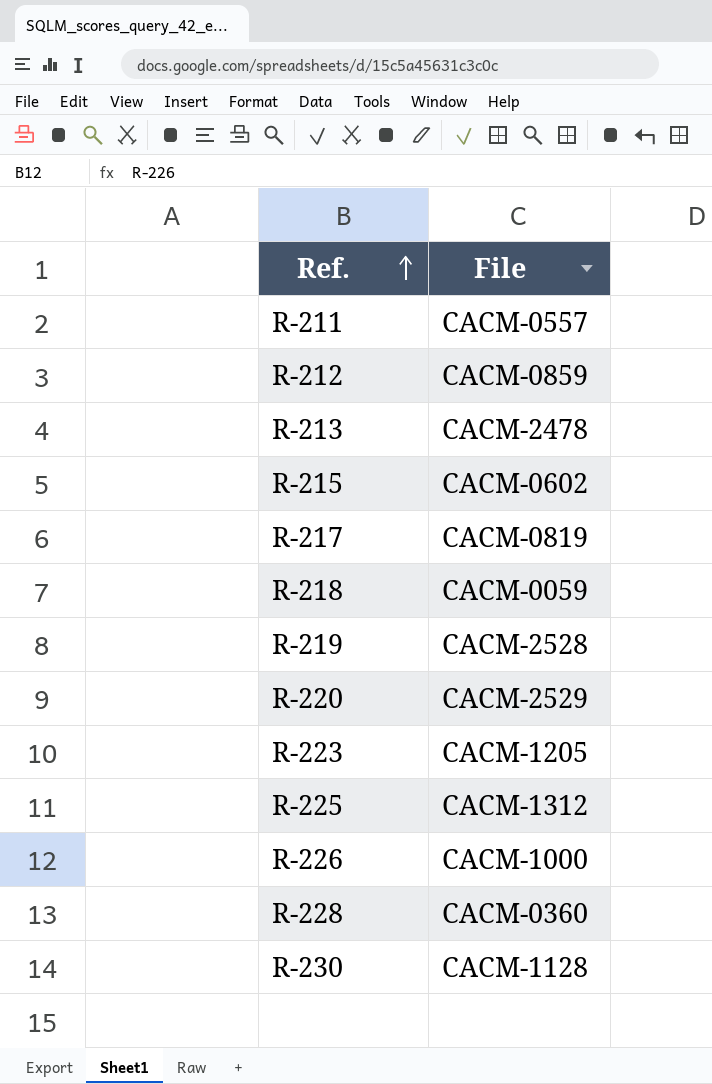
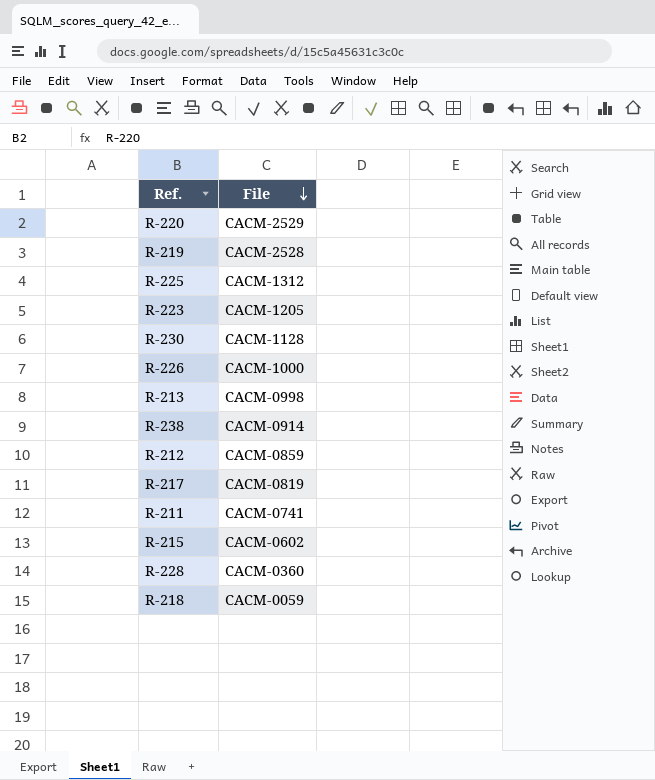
row order: Ref. ascending -> File descending
R-213 | File: CACM-2478 -> CACM-0998
row R-238: none -> CACM-0914
R-211 | File: CACM-0557 -> CACM-0741

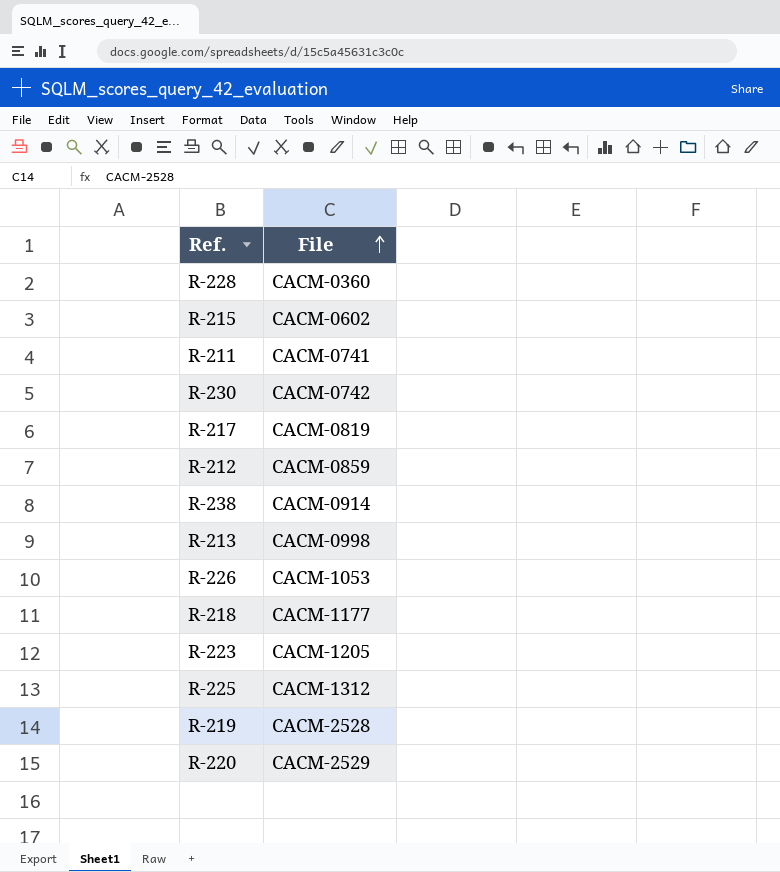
row order: File descending -> File ascending
R-230 | File: CACM-1128 -> CACM-0742
R-226 | File: CACM-1000 -> CACM-1053
R-218 | File: CACM-0059 -> CACM-1177

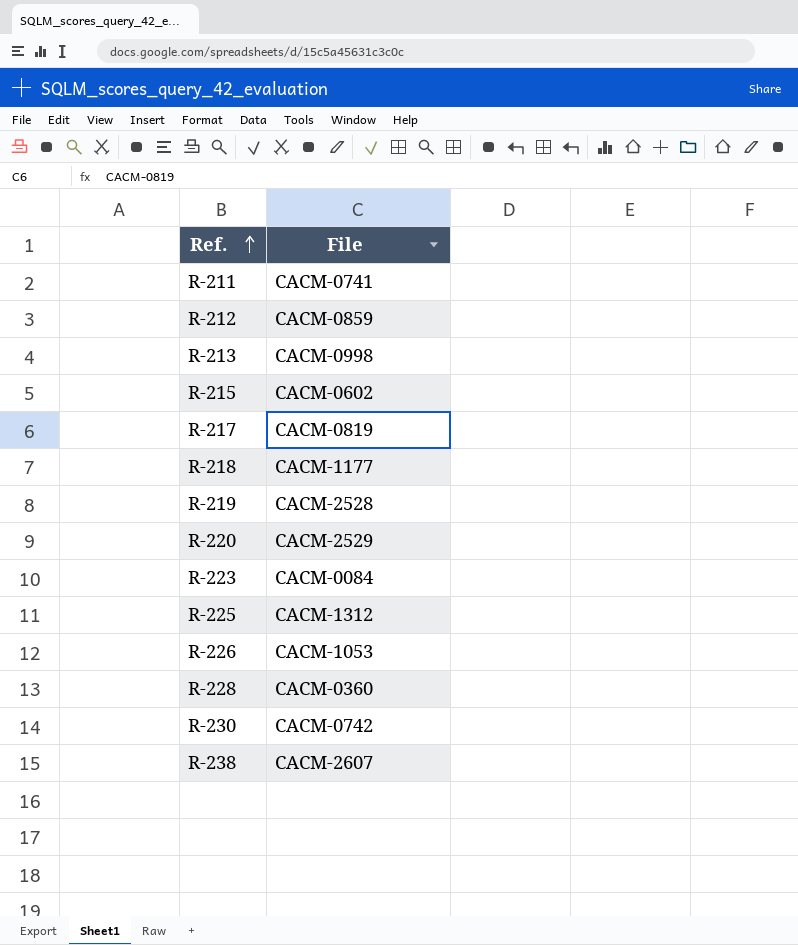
row order: File ascending -> Ref. ascending
R-223 | File: CACM-1205 -> CACM-0084
R-238 | File: CACM-0914 -> CACM-2607

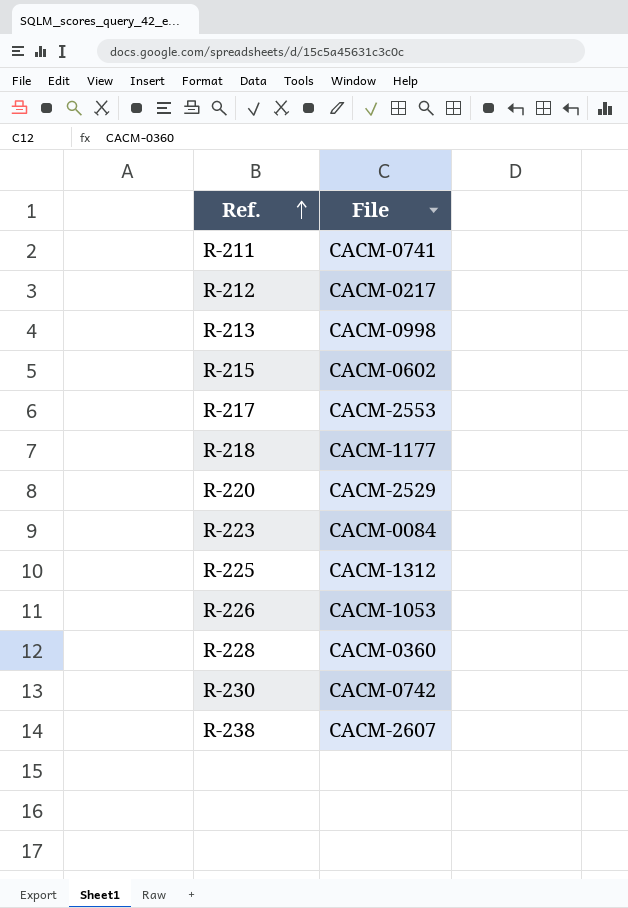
row R-219: CACM-2528 -> none
R-212 | File: CACM-0859 -> CACM-0217
R-217 | File: CACM-0819 -> CACM-2553

